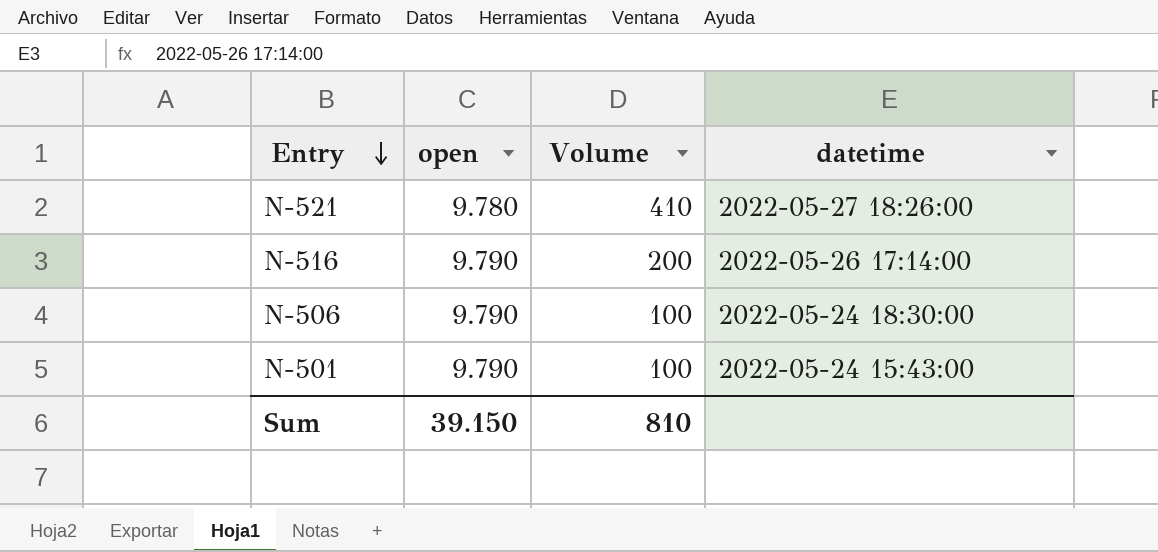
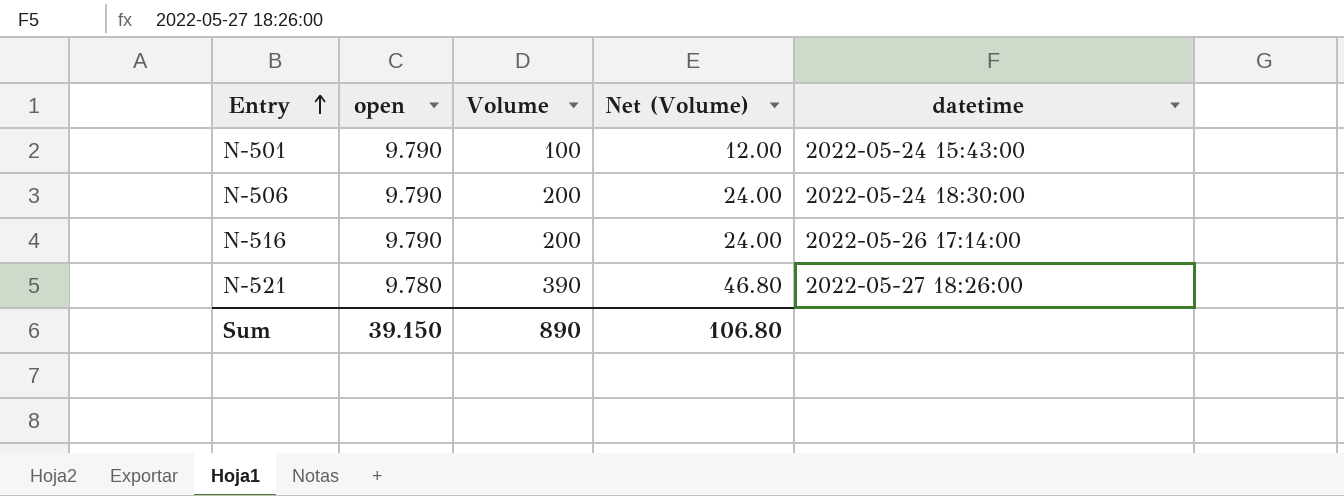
row order: Entry descending -> Entry ascending
column Net (Volume) | formula: none -> [Volume] * 0.12
N-506 | Volume: 100 -> 200
N-521 | Volume: 410 -> 390
Sum | Volume: 810 -> 890

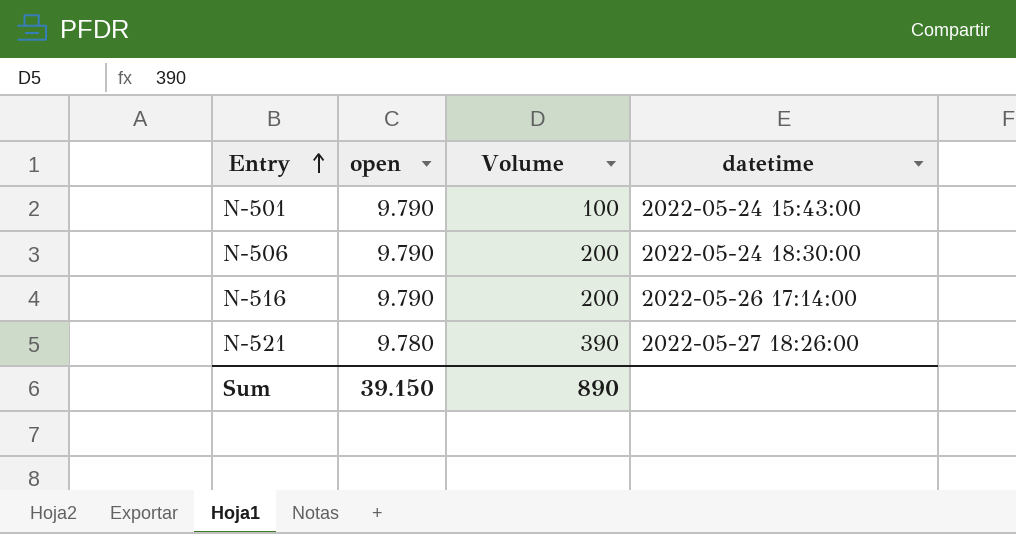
column Net (Volume) | formula: [Volume] * 0.12 -> none

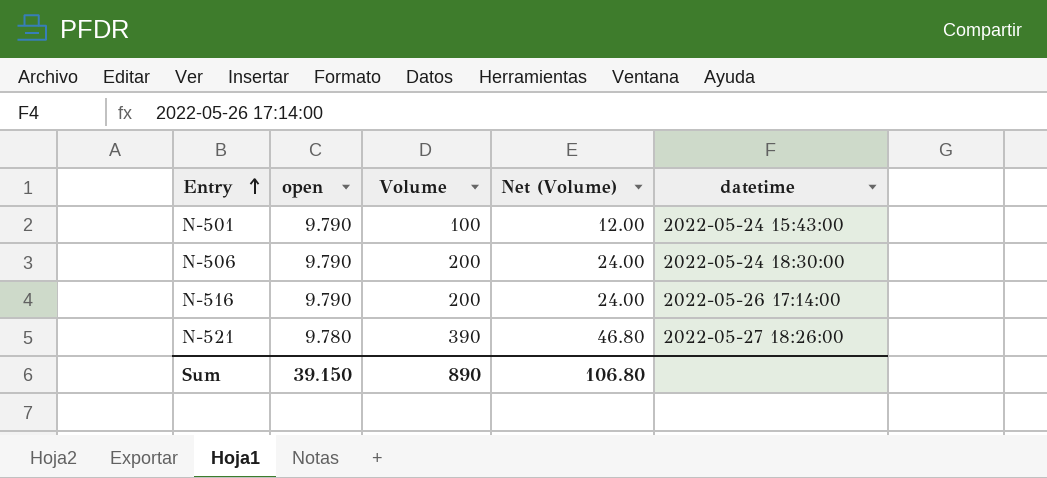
column Net (Volume) | formula: none -> [Volume] * 0.12

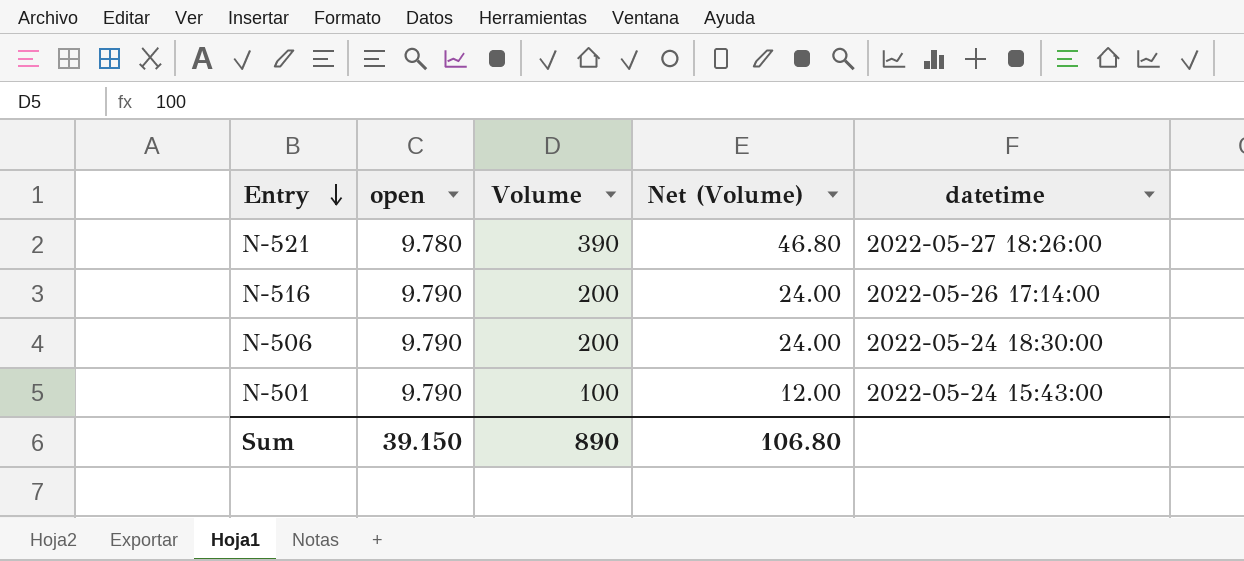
row order: Entry ascending -> Entry descending

